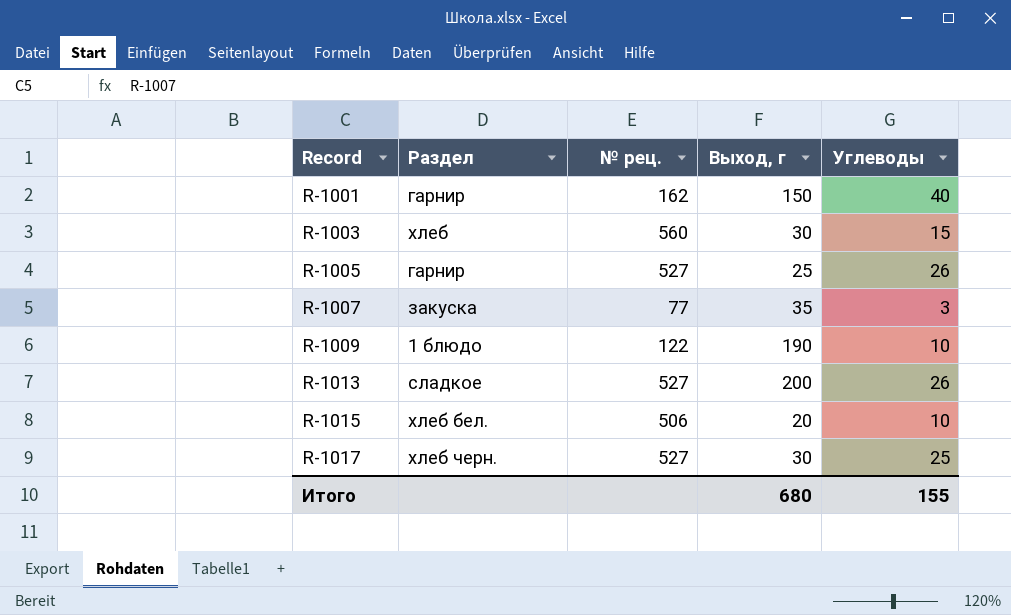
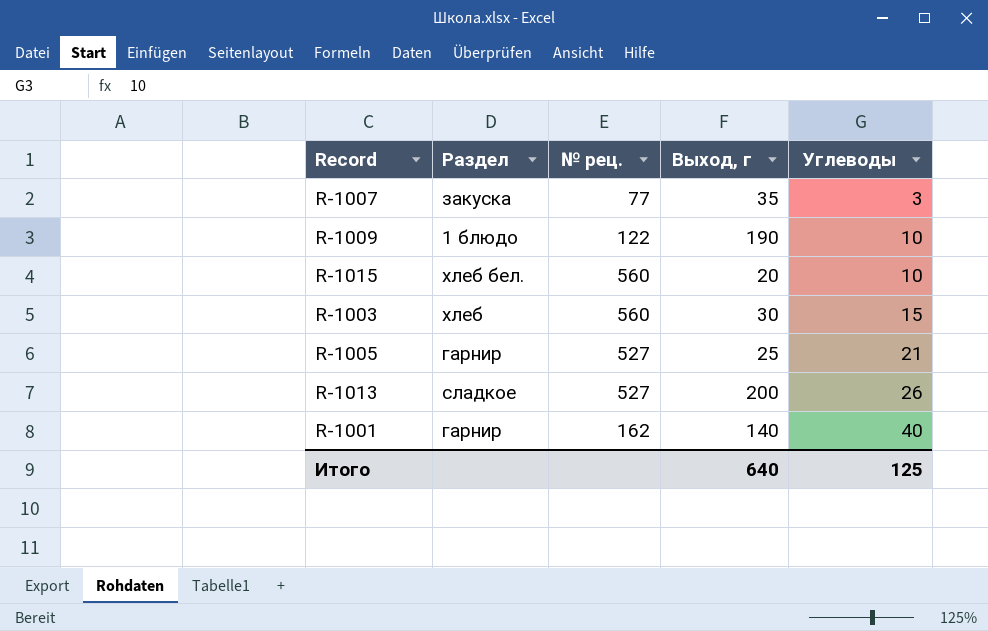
row order: Record ascending -> Углеводы ascending
row R-1017: хлеб черн. | 527 | 30 | 25 -> none
R-1015 | № рец.: 506 -> 560
R-1005 | Углеводы: 26 -> 21
R-1001 | Выход, г: 150 -> 140
Итого | Выход, г: 680 -> 640
Итого | Углеводы: 155 -> 125

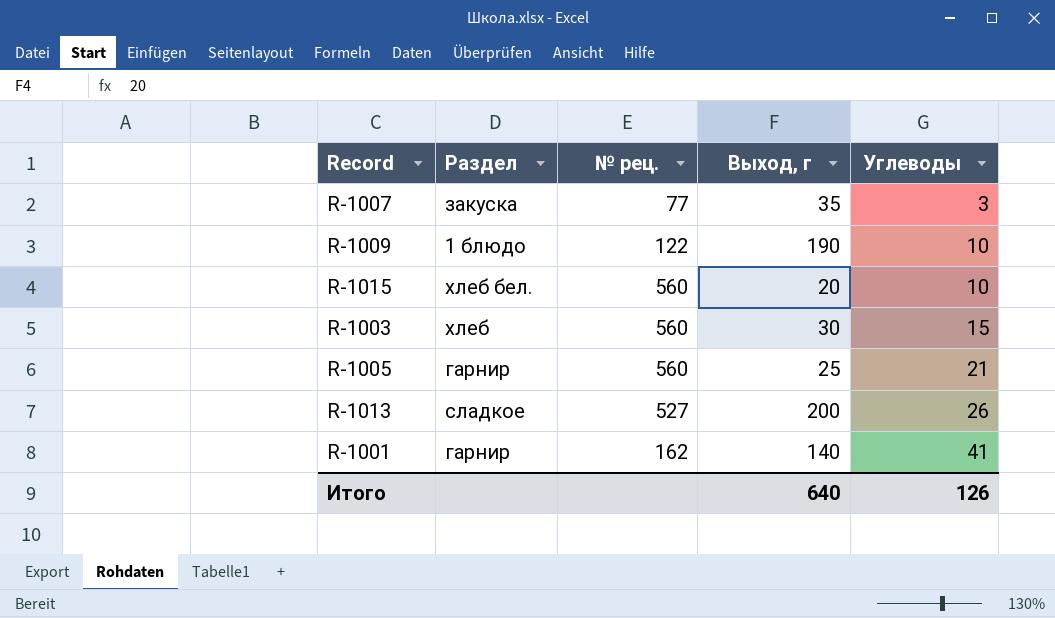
R-1005 | № рец.: 527 -> 560
R-1001 | Углеводы: 40 -> 41
Итого | Углеводы: 125 -> 126

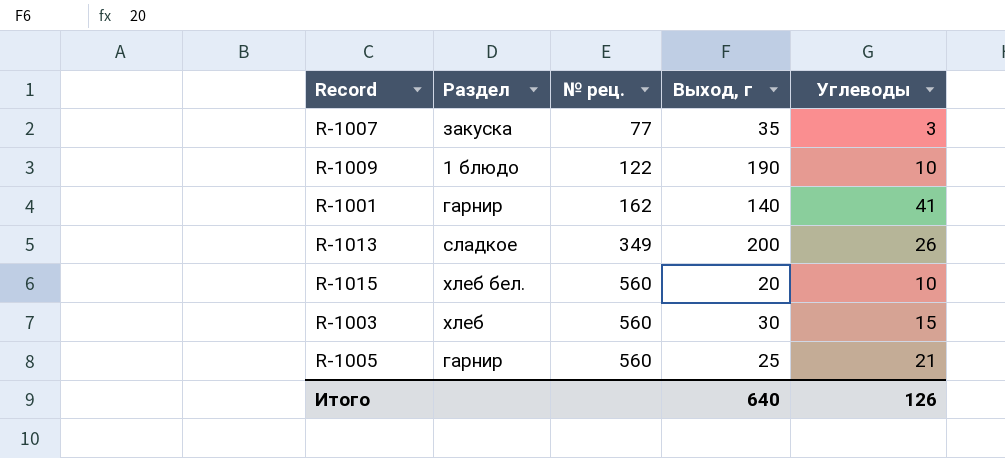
row order: Углеводы ascending -> № рец. ascending
R-1013 | № рец.: 527 -> 349

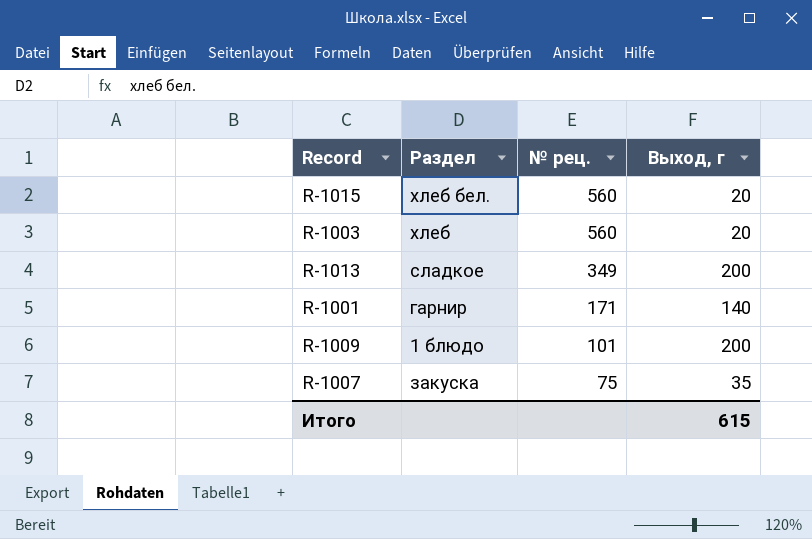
row order: № рец. ascending -> № рец. descending
column Углеводы | position: 5 -> none
row R-1005: гарнир | 560 | 25 | 21 -> none
R-1003 | Выход, г: 30 -> 20
R-1001 | № рец.: 162 -> 171
R-1009 | № рец.: 122 -> 101
R-1009 | Выход, г: 190 -> 200
R-1007 | № рец.: 77 -> 75
Итого | Выход, г: 640 -> 615

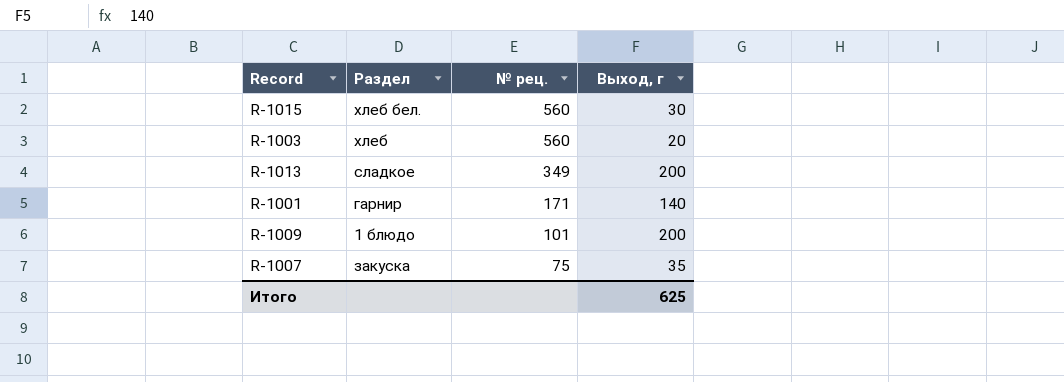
R-1015 | Выход, г: 20 -> 30
Итого | Выход, г: 615 -> 625

